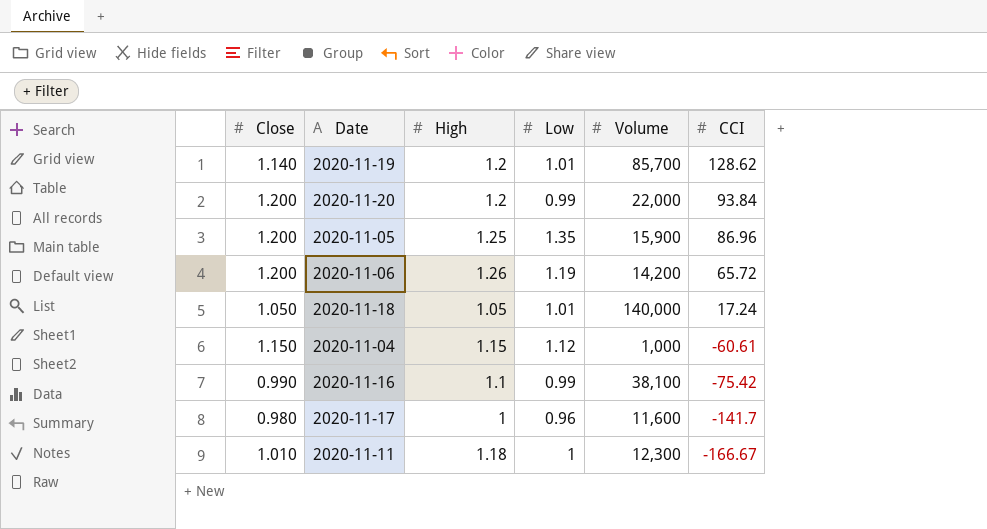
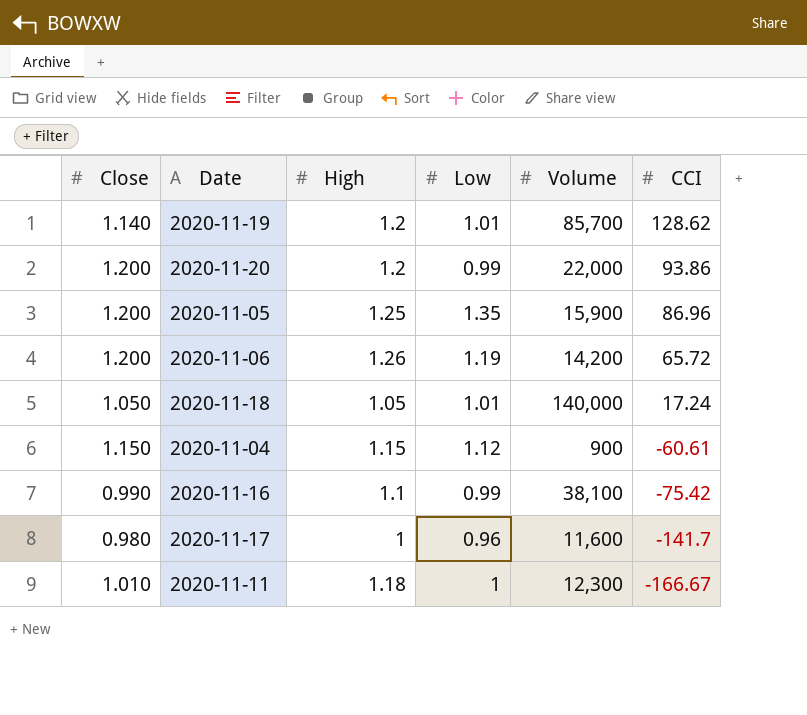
2020-11-20 | CCI: 93.84 -> 93.86
2020-11-04 | Volume: 1,000 -> 900

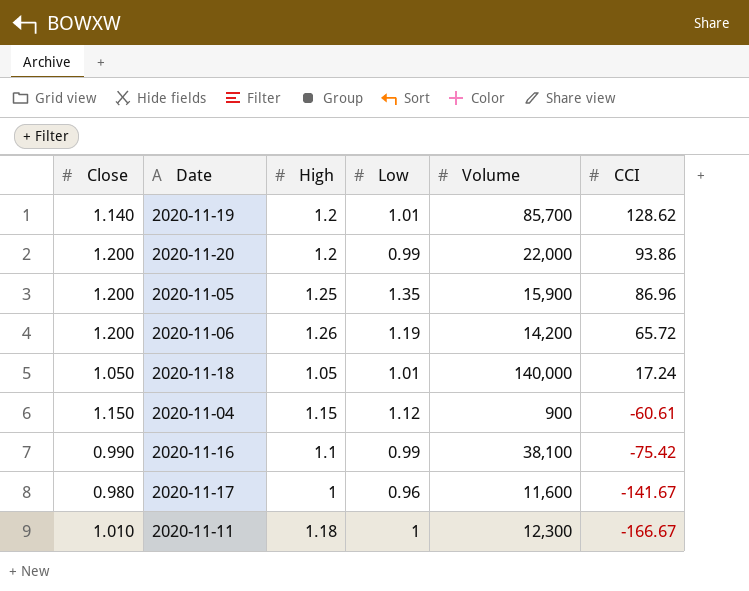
2020-11-17 | CCI: -141.7 -> -141.67

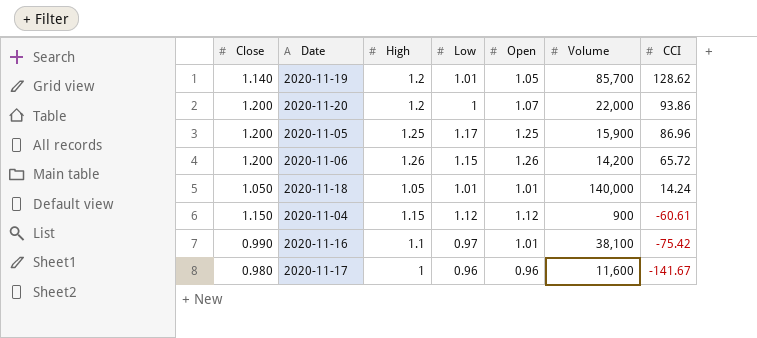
column Open | position: none -> 5
row 2020-11-11: 1.010 | 1.18 | 1 | 12,300 | -166.67 -> none
2020-11-20 | Low: 0.99 -> 1
2020-11-05 | Low: 1.35 -> 1.17
2020-11-06 | Low: 1.19 -> 1.15
2020-11-18 | CCI: 17.24 -> 14.24
2020-11-16 | Low: 0.99 -> 0.97

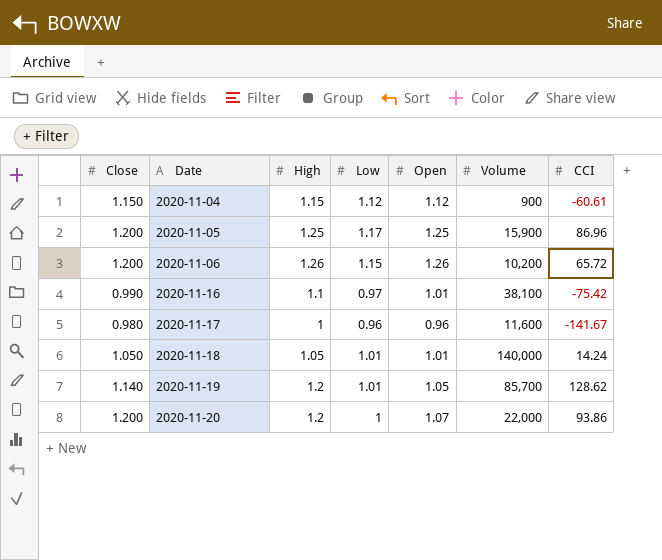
row order: CCI descending -> Date ascending
2020-11-06 | Volume: 14,200 -> 10,200

